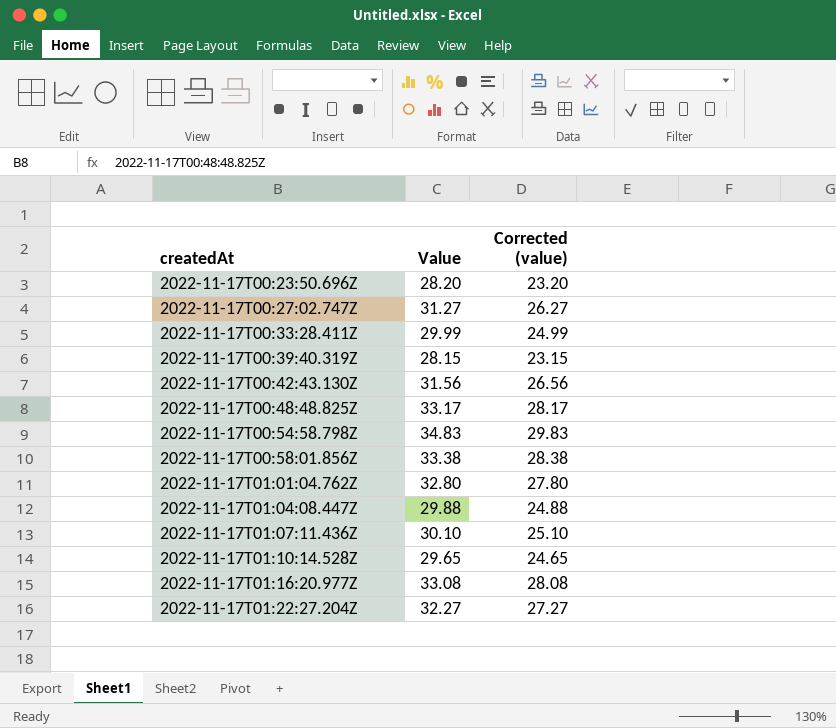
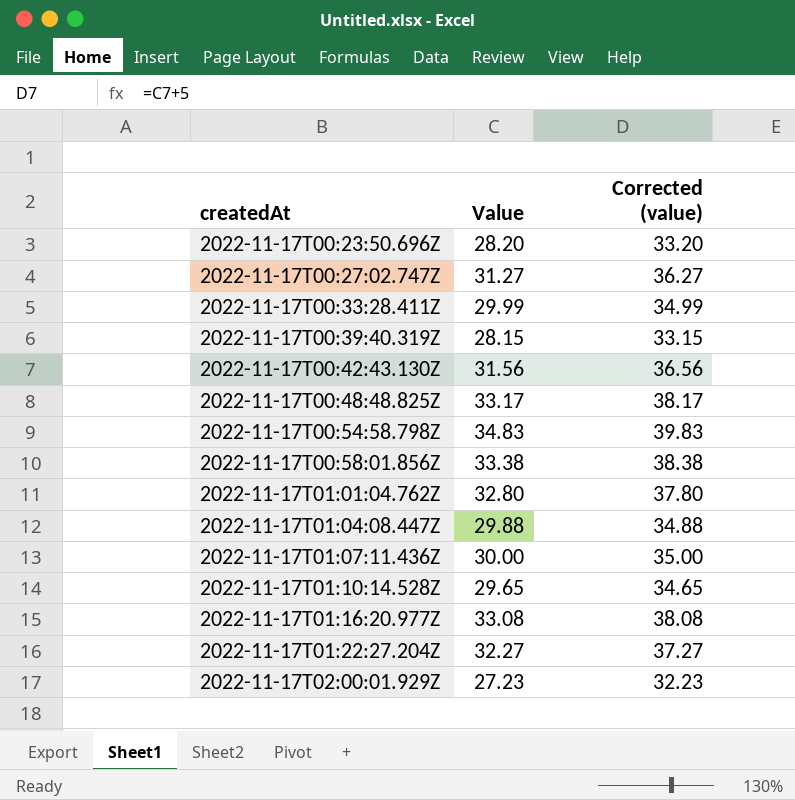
column Corrected (value) | formula: [Value] - 5 -> [Value] + 5
2022-11-17T01:07:11.436Z | Value: 30.10 -> 30.00
row 2022-11-17T02:00:01.929Z: none -> 27.23 | 32.23

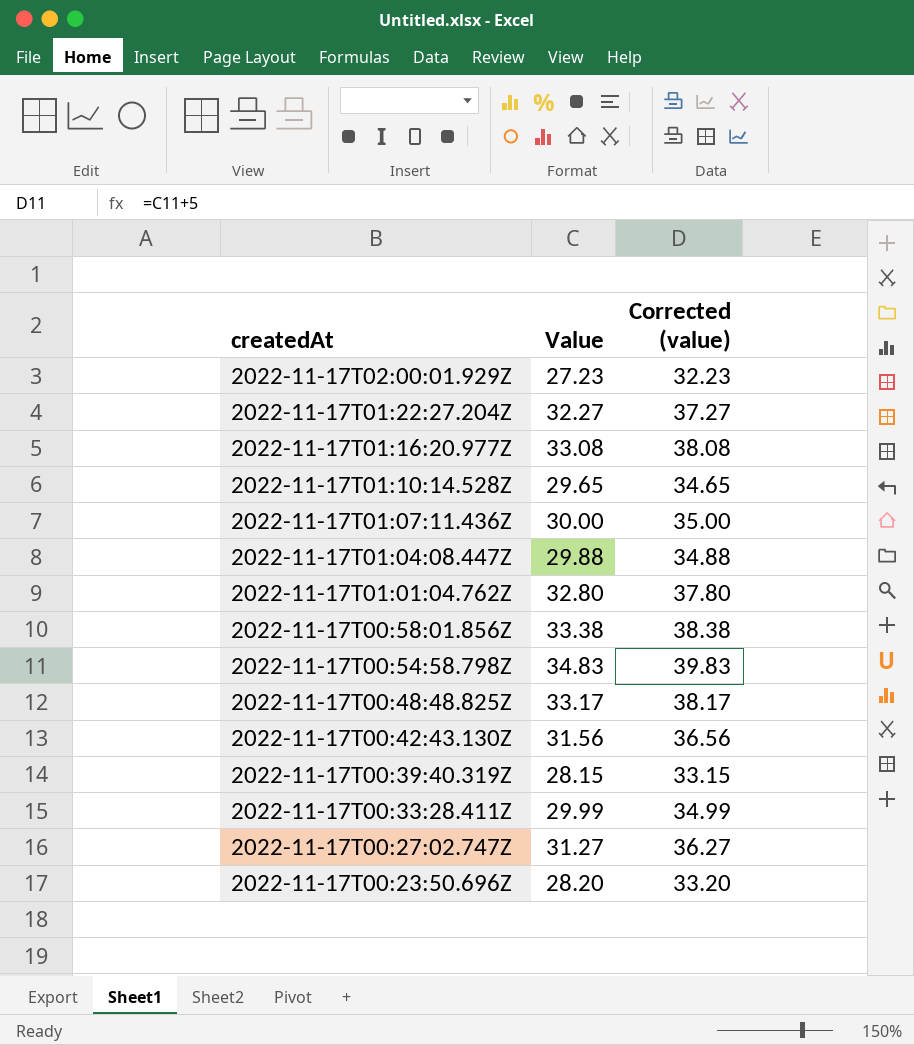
row order: createdAt ascending -> createdAt descending

